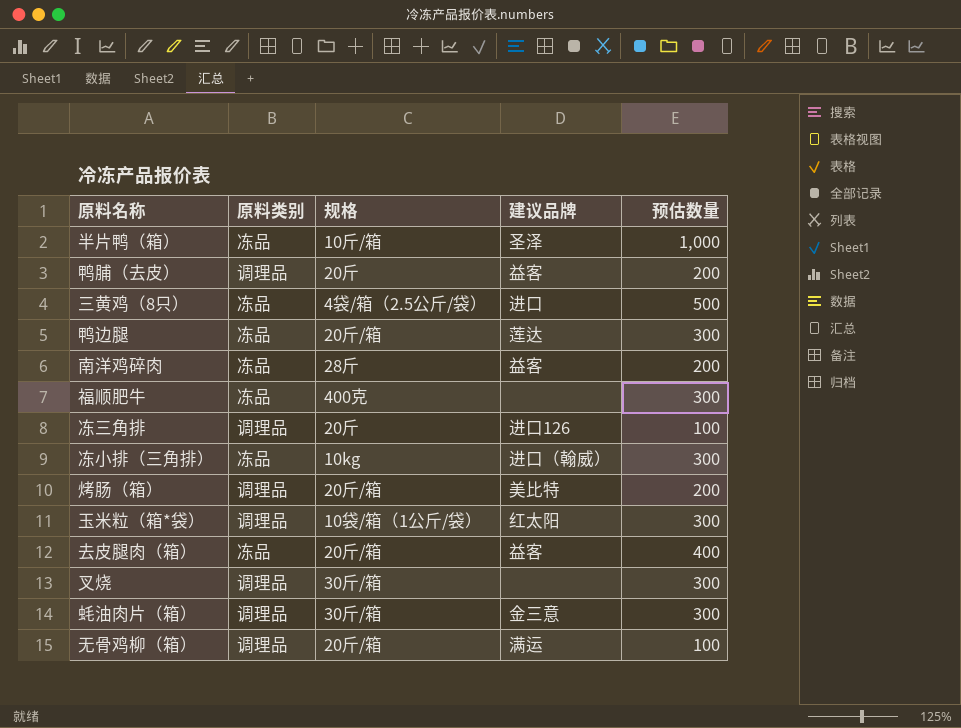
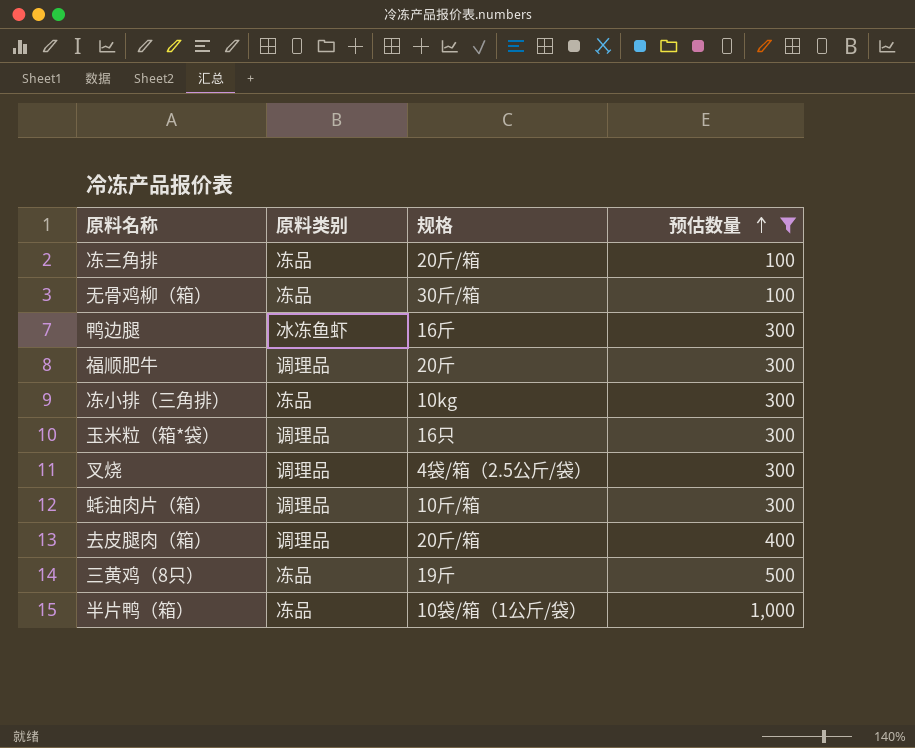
filter: none -> 预估数量 != 200
row order: none -> 预估数量 ascending
column 建议品牌 | position: 4 -> none
冻三角排 | 原料类别: 调理品 -> 冻品
冻三角排 | 规格: 20斤 -> 20斤/箱
无骨鸡柳（箱） | 原料类别: 调理品 -> 冻品
无骨鸡柳（箱） | 规格: 20斤/箱 -> 30斤/箱
鸭边腿 | 原料类别: 冻品 -> 冰冻鱼虾
鸭边腿 | 规格: 20斤/箱 -> 16斤
福顺肥牛 | 原料类别: 冻品 -> 调理品
福顺肥牛 | 规格: 400克 -> 20斤
玉米粒（箱*袋） | 规格: 10袋/箱（1公斤/袋） -> 16只
叉烧 | 规格: 30斤/箱 -> 4袋/箱（2.5公斤/袋）
蚝油肉片（箱） | 规格: 30斤/箱 -> 10斤/箱
去皮腿肉（箱） | 原料类别: 冻品 -> 调理品
三黄鸡（8只） | 规格: 4袋/箱（2.5公斤/袋） -> 19斤
半片鸭（箱） | 规格: 10斤/箱 -> 10袋/箱（1公斤/袋）

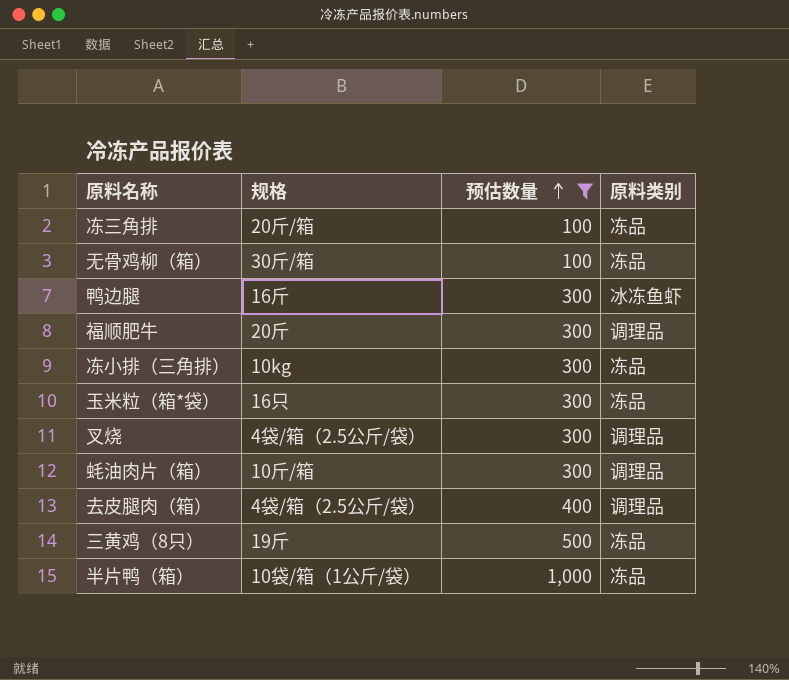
column 原料类别 | position: 2 -> 4
玉米粒（箱*袋） | 原料类别: 调理品 -> 冻品
去皮腿肉（箱） | 规格: 20斤/箱 -> 4袋/箱（2.5公斤/袋）

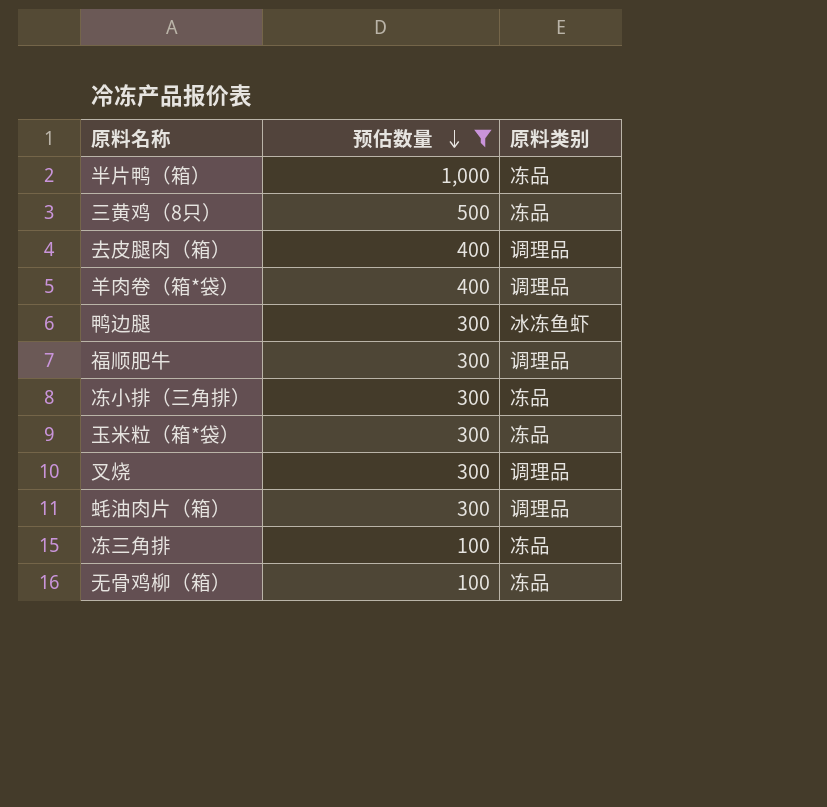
row order: 预估数量 ascending -> 预估数量 descending
column 规格 | position: 2 -> none
row 羊肉卷（箱*袋）: none -> 400 | 调理品

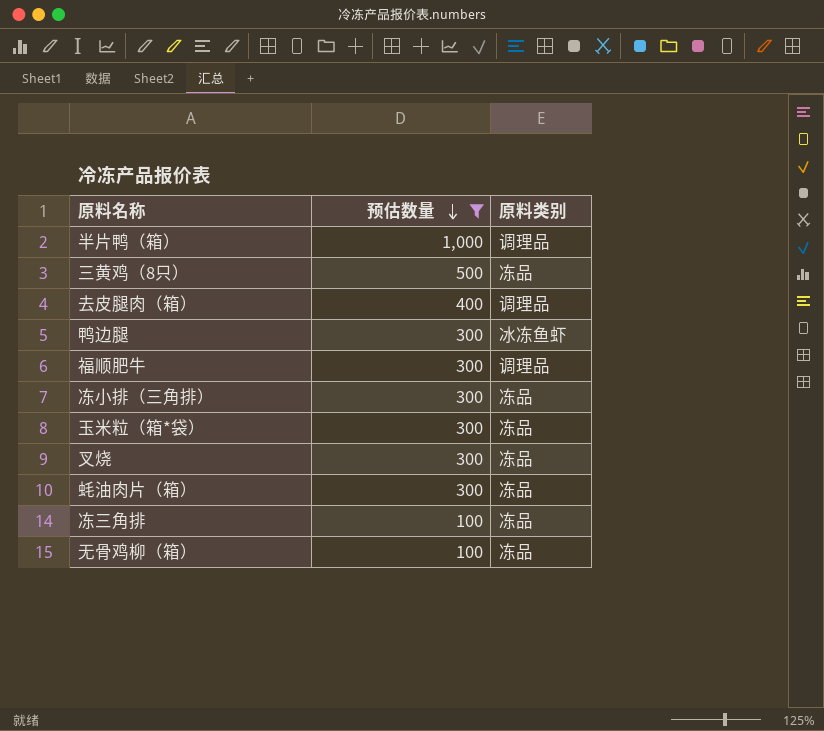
row 羊肉卷（箱*袋）: 400 | 调理品 -> none
半片鸭（箱） | 原料类别: 冻品 -> 调理品
叉烧 | 原料类别: 调理品 -> 冻品
蚝油肉片（箱） | 原料类别: 调理品 -> 冻品

